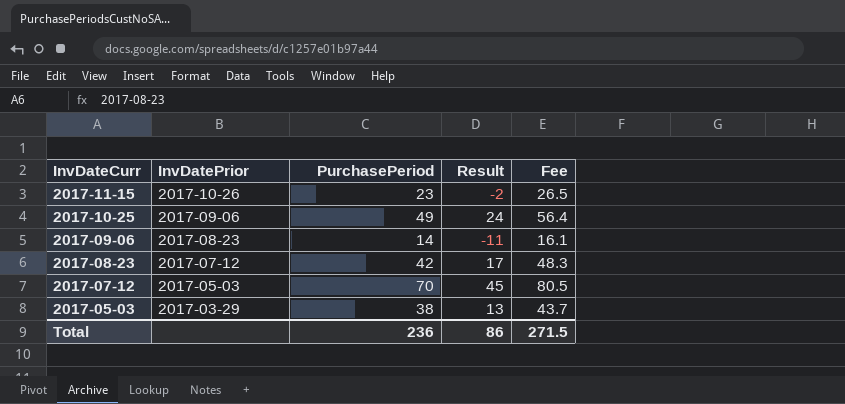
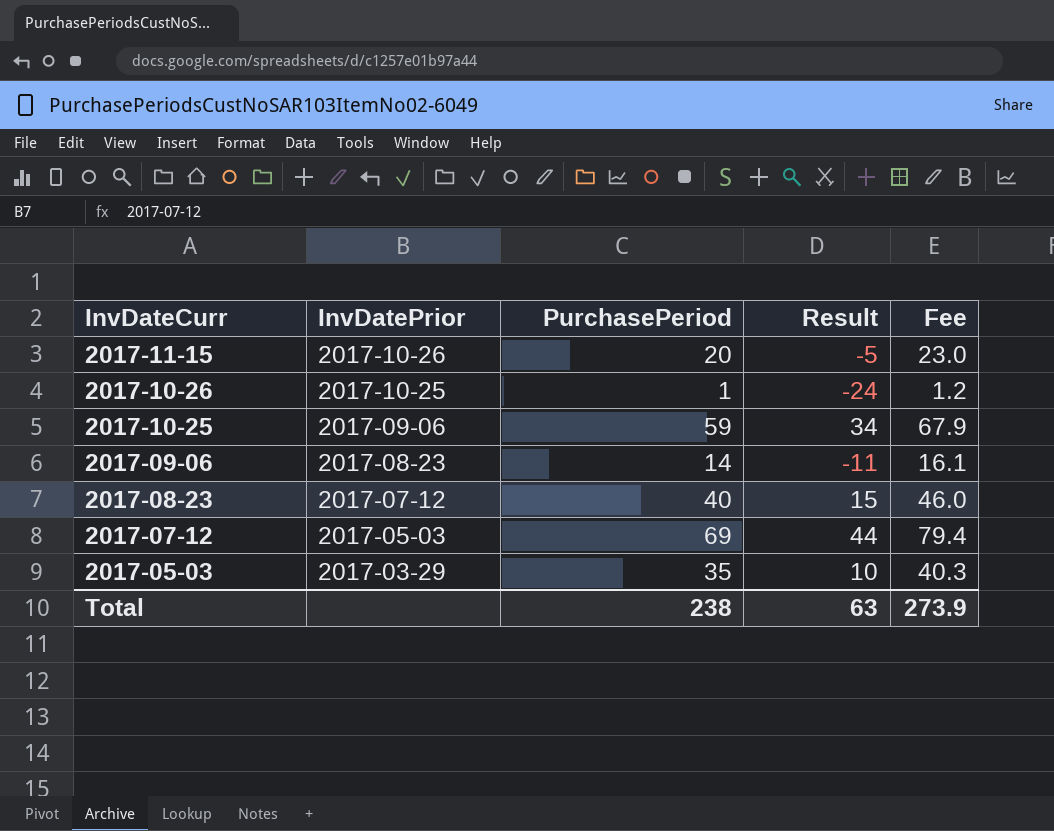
2017-11-15 | PurchasePeriod: 23 -> 20
2017-11-15 | Result: -2 -> -5
2017-11-15 | Fee: 26.5 -> 23.0
row 2017-10-26: none -> 2017-10-25 | 1 | -24 | 1.2
2017-10-25 | PurchasePeriod: 49 -> 59
2017-10-25 | Result: 24 -> 34
2017-10-25 | Fee: 56.4 -> 67.9
2017-08-23 | PurchasePeriod: 42 -> 40
2017-08-23 | Result: 17 -> 15
2017-08-23 | Fee: 48.3 -> 46.0
2017-07-12 | PurchasePeriod: 70 -> 69
2017-07-12 | Result: 45 -> 44
2017-07-12 | Fee: 80.5 -> 79.4
2017-05-03 | PurchasePeriod: 38 -> 35
2017-05-03 | Result: 13 -> 10
2017-05-03 | Fee: 43.7 -> 40.3
Total | PurchasePeriod: 236 -> 238
Total | Result: 86 -> 63
Total | Fee: 271.5 -> 273.9

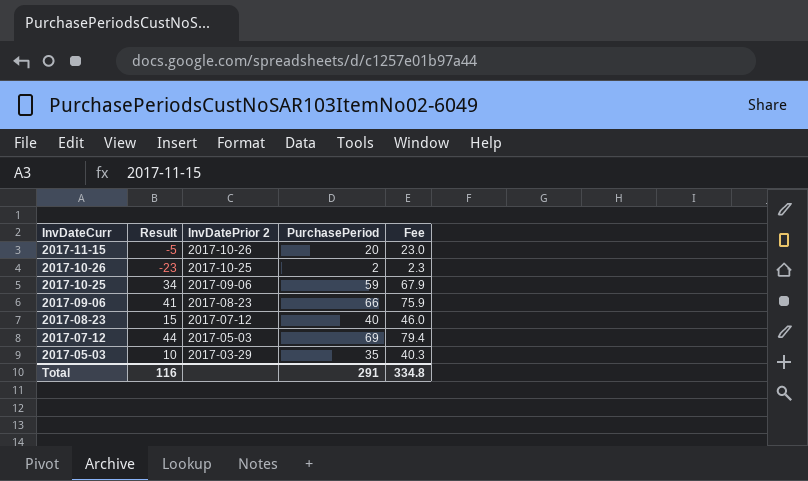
column Result | position: 4 -> 2
column name: InvDatePrior -> InvDatePrior 2
2017-10-26 | Result: -24 -> -23
2017-10-26 | PurchasePeriod: 1 -> 2
2017-10-26 | Fee: 1.2 -> 2.3
2017-09-06 | Result: -11 -> 41
2017-09-06 | PurchasePeriod: 14 -> 66
2017-09-06 | Fee: 16.1 -> 75.9
Total | Result: 63 -> 116
Total | PurchasePeriod: 238 -> 291
Total | Fee: 273.9 -> 334.8

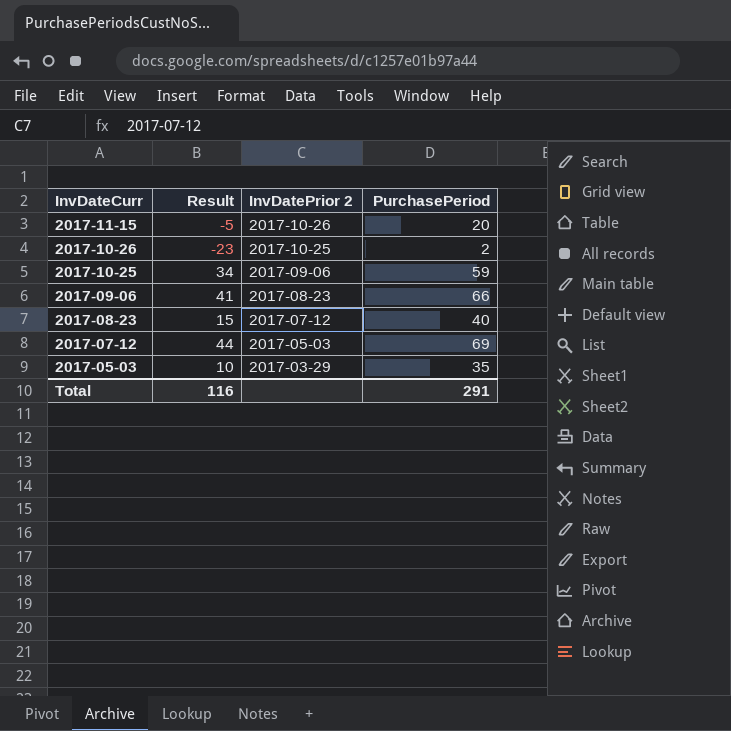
column Fee | formula: [PurchasePeriod] * 1.15 -> none

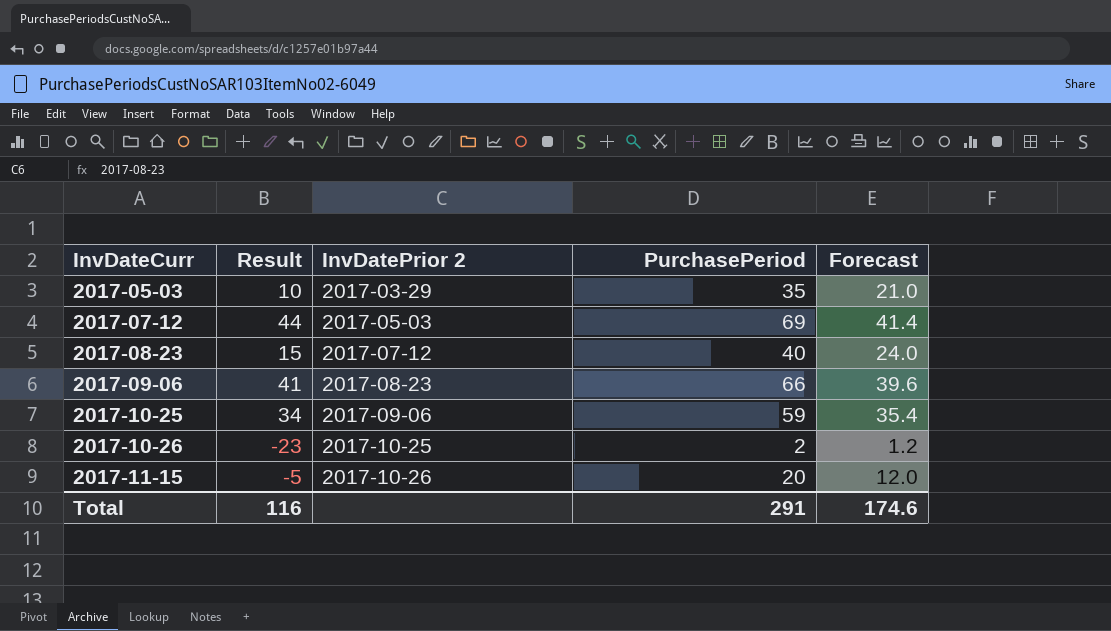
row order: InvDateCurr descending -> InvDateCurr ascending
column Forecast | formula: none -> [PurchasePeriod] * 0.6

